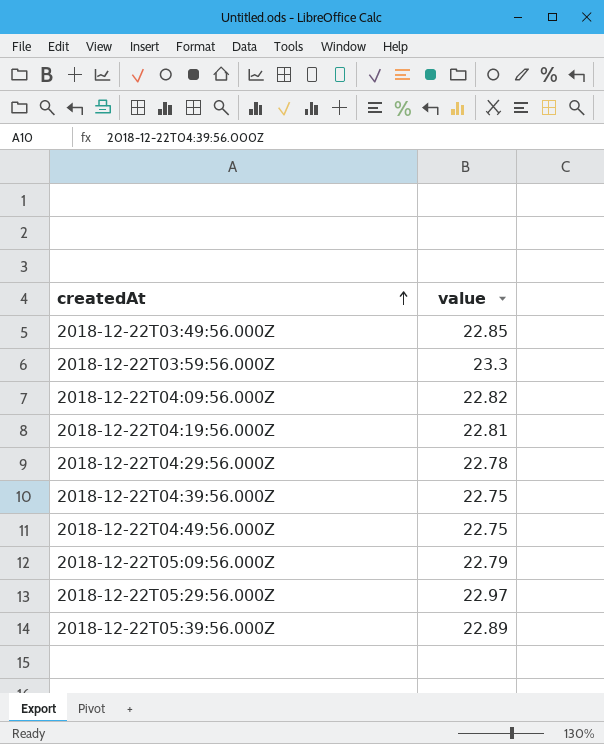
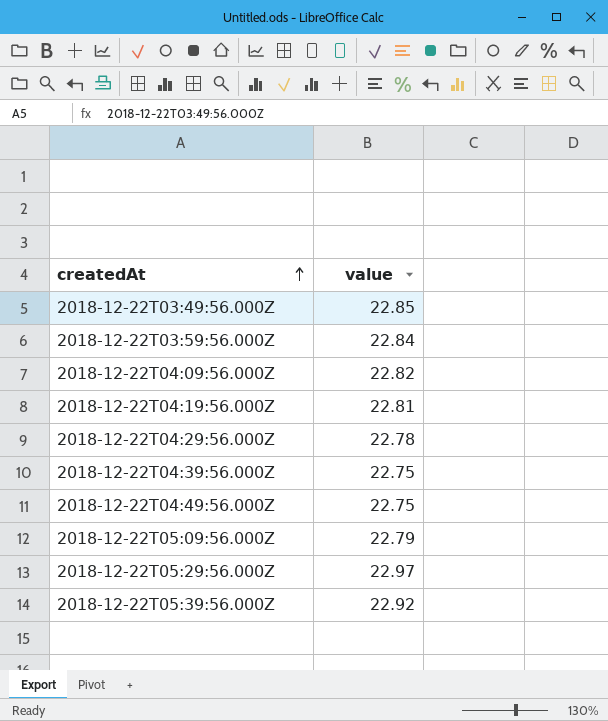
2018-12-22T03:59:56.000Z | value: 23.3 -> 22.84
2018-12-22T05:39:56.000Z | value: 22.89 -> 22.92

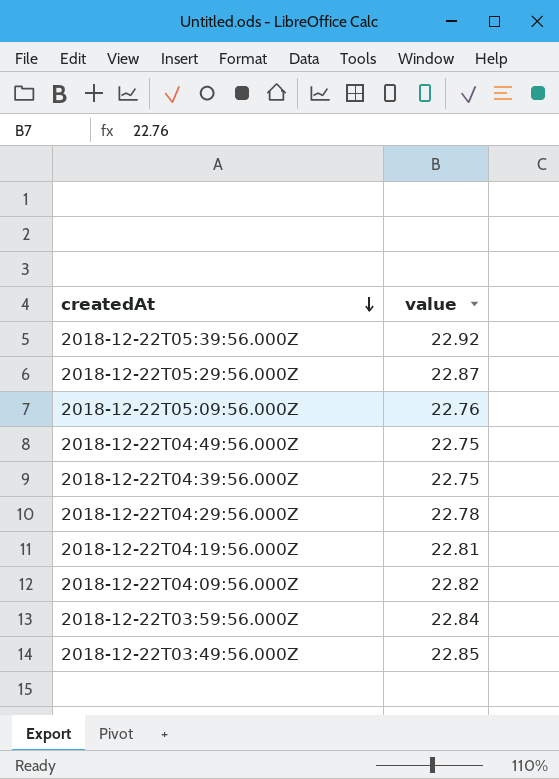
row order: createdAt ascending -> createdAt descending
2018-12-22T05:29:56.000Z | value: 22.97 -> 22.87
2018-12-22T05:09:56.000Z | value: 22.79 -> 22.76

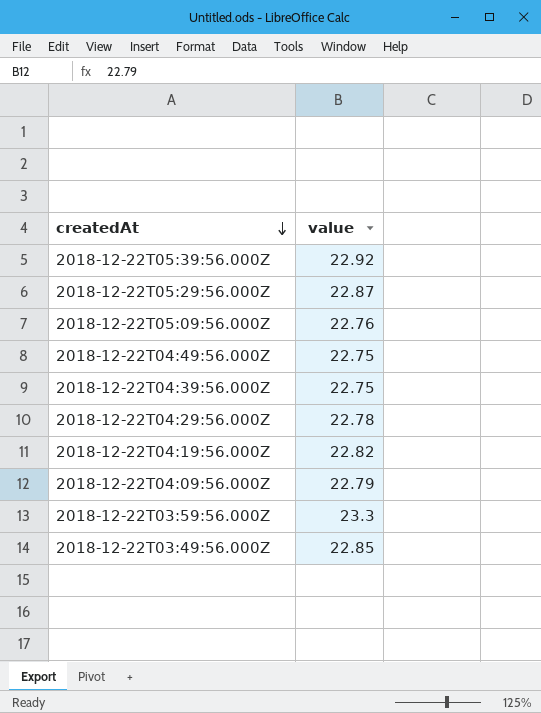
2018-12-22T04:19:56.000Z | value: 22.81 -> 22.82
2018-12-22T04:09:56.000Z | value: 22.82 -> 22.79
2018-12-22T03:59:56.000Z | value: 22.84 -> 23.3

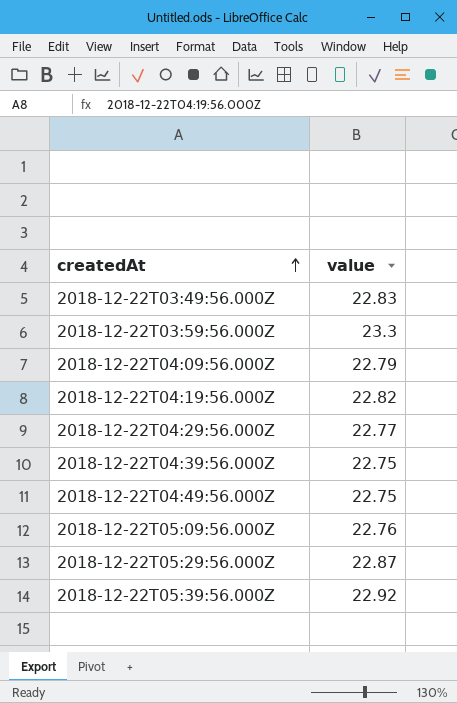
row order: createdAt descending -> createdAt ascending
2018-12-22T03:49:56.000Z | value: 22.85 -> 22.83
2018-12-22T04:29:56.000Z | value: 22.78 -> 22.77

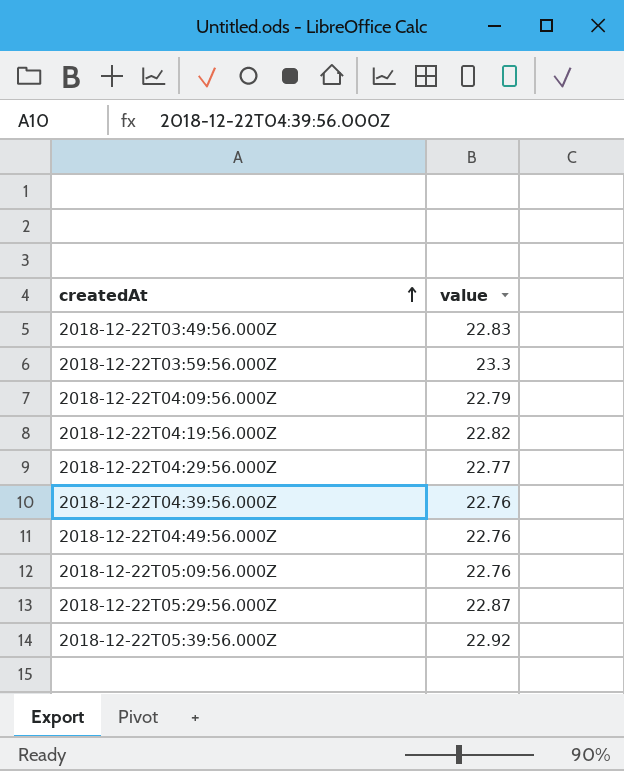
2018-12-22T04:39:56.000Z | value: 22.75 -> 22.76
2018-12-22T04:49:56.000Z | value: 22.75 -> 22.76

